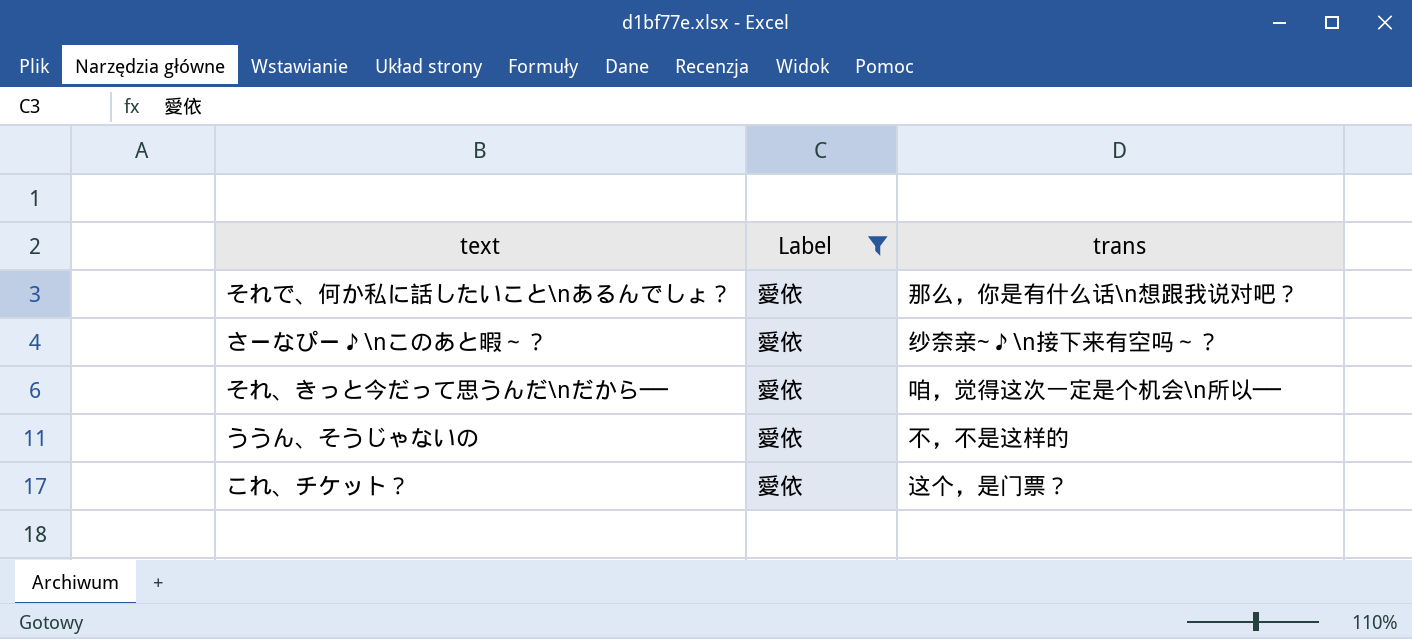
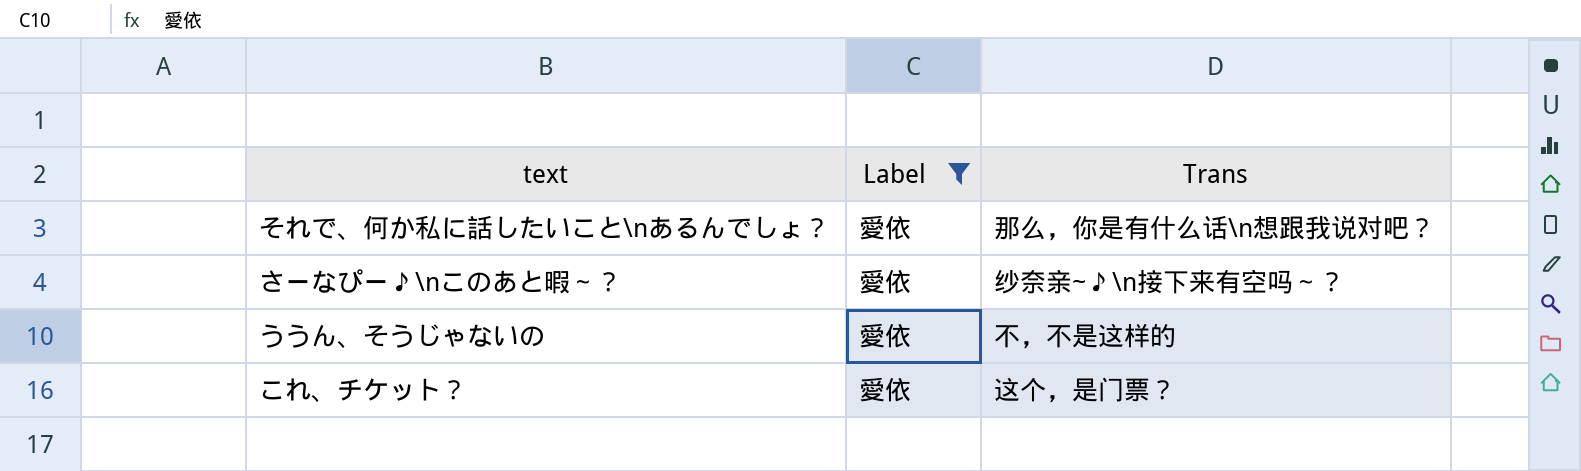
column name: trans -> Trans
row それ、きっと今だって思うんだ\nだから──: 愛依 | 咱，觉得这次一定是个机会\n所以── -> none

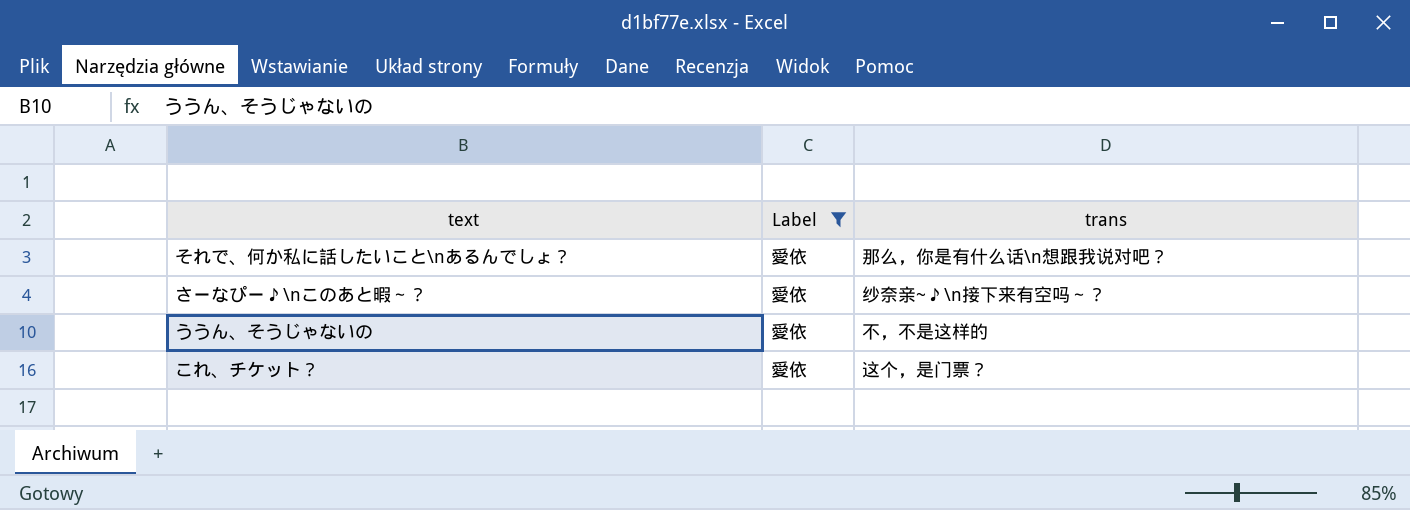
column name: Trans -> trans

